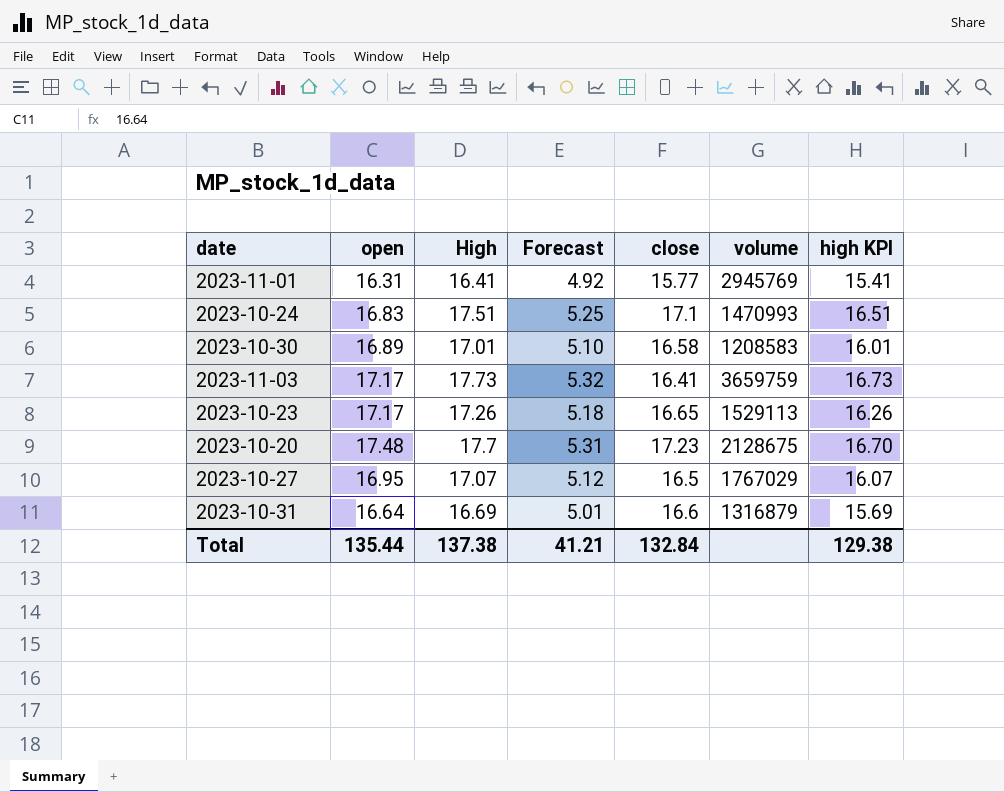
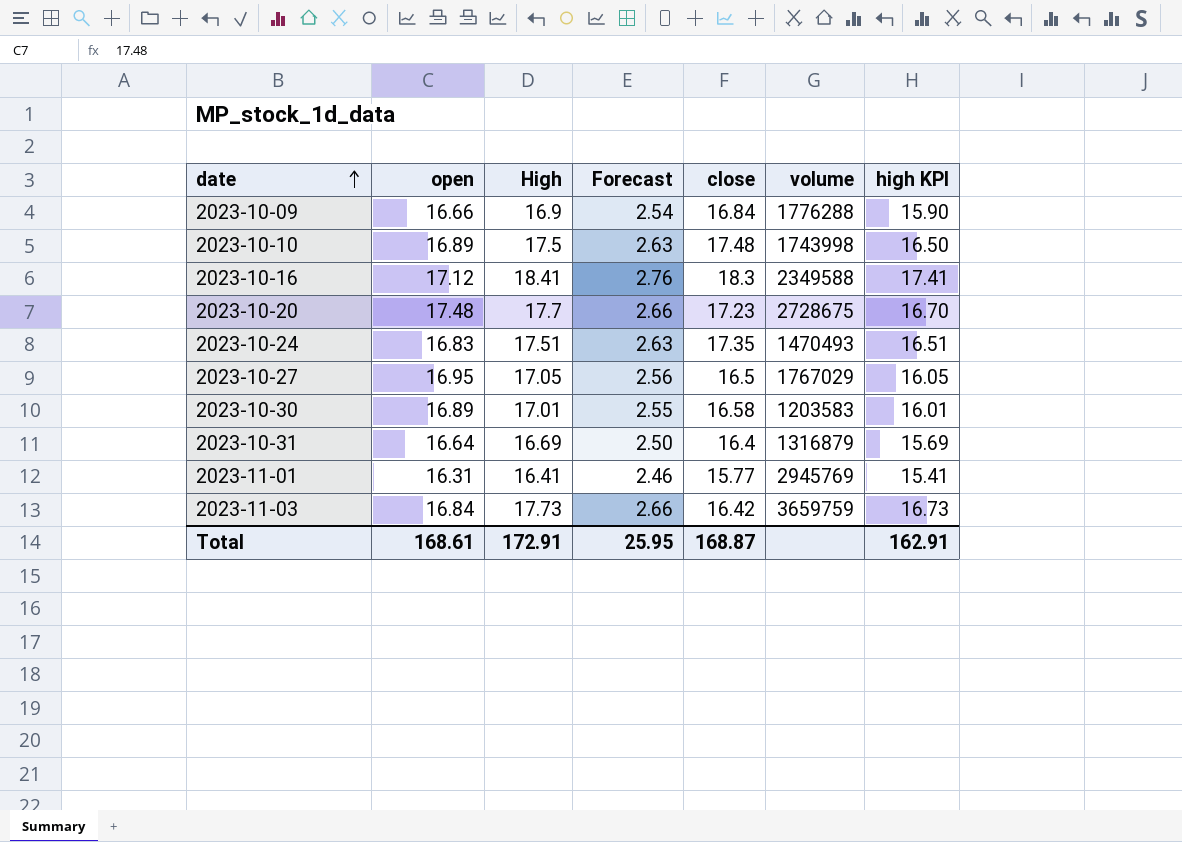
row order: none -> date ascending
column Forecast | formula: [High] * 0.3 -> [High] * 0.15
row 2023-10-23: 17.17 | 17.26 | 5.18 | 16.65 | 1529113 | 16.26 -> none
row 2023-10-09: none -> 16.66 | 16.9 | 2.54 | 16.84 | 1776288 | 15.90
row 2023-10-10: none -> 16.89 | 17.5 | 2.63 | 17.48 | 1743998 | 16.50
row 2023-10-16: none -> 17.12 | 18.41 | 2.76 | 18.3 | 2349588 | 17.41
2023-10-20 | volume: 2128675 -> 2728675
2023-10-24 | close: 17.1 -> 17.35
2023-10-24 | volume: 1470993 -> 1470493
2023-10-27 | High: 17.07 -> 17.05
2023-10-27 | high KPI: 16.07 -> 16.05
2023-10-30 | volume: 1208583 -> 1203583
2023-10-31 | close: 16.6 -> 16.4
2023-11-03 | open: 17.17 -> 16.84
2023-11-03 | close: 16.41 -> 16.42
Total | open: 135.44 -> 168.61
Total | High: 137.38 -> 172.91
Total | Forecast: 41.21 -> 25.95
Total | close: 132.84 -> 168.87
Total | high KPI: 129.38 -> 162.91

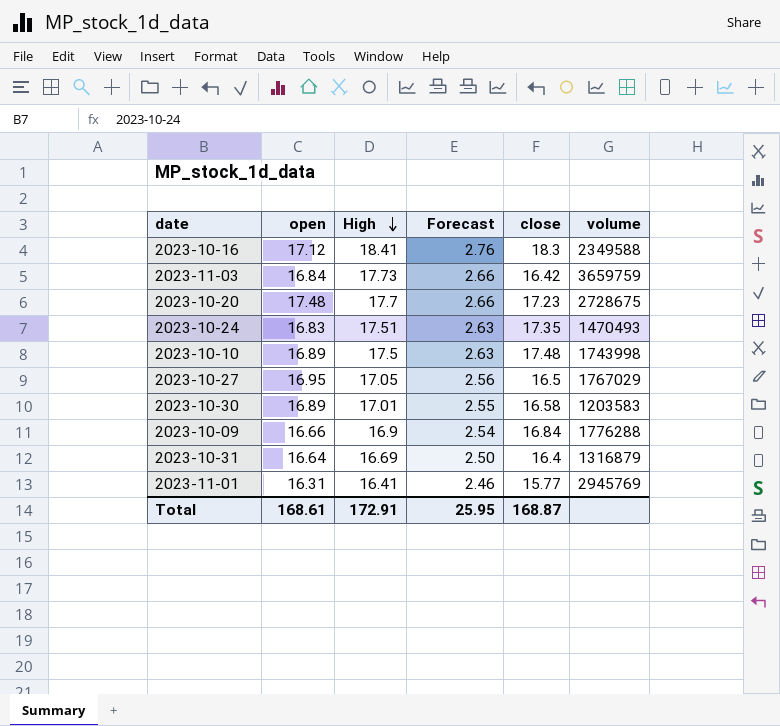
row order: date ascending -> High descending
column high KPI | formula: [High] - 1 -> none

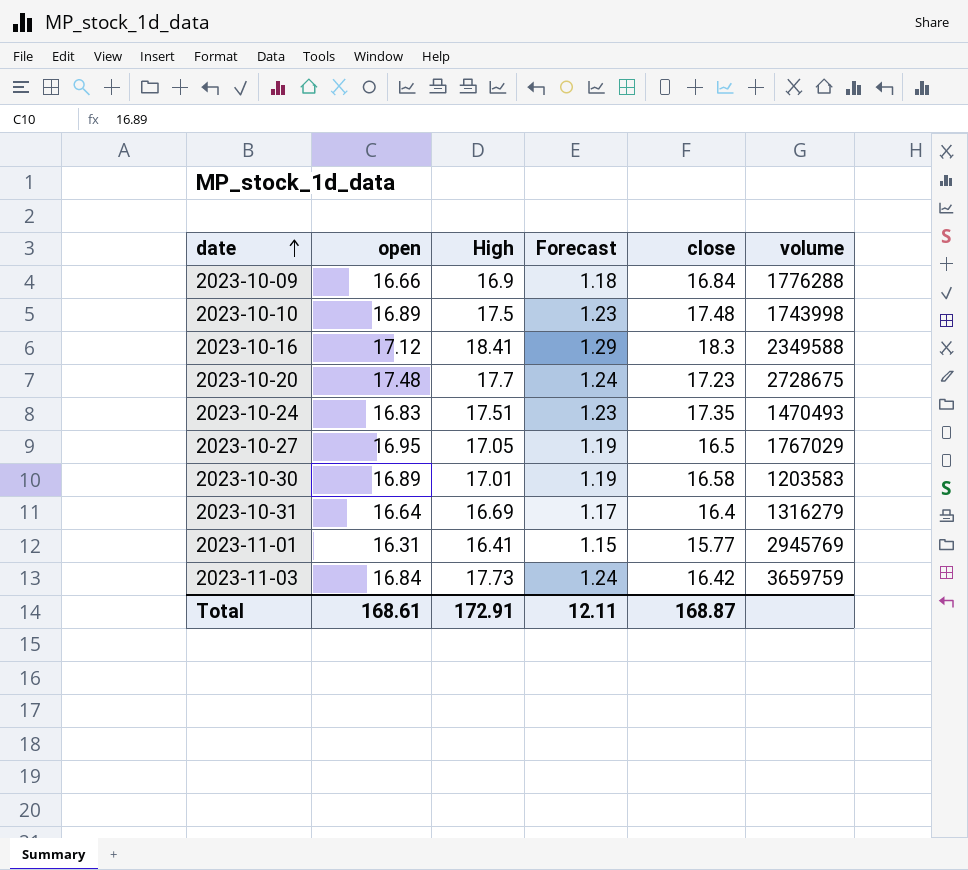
row order: High descending -> date ascending
column Forecast | formula: [High] * 0.15 -> [High] * 0.07
2023-10-31 | volume: 1316879 -> 1316279
Total | Forecast: 25.95 -> 12.11

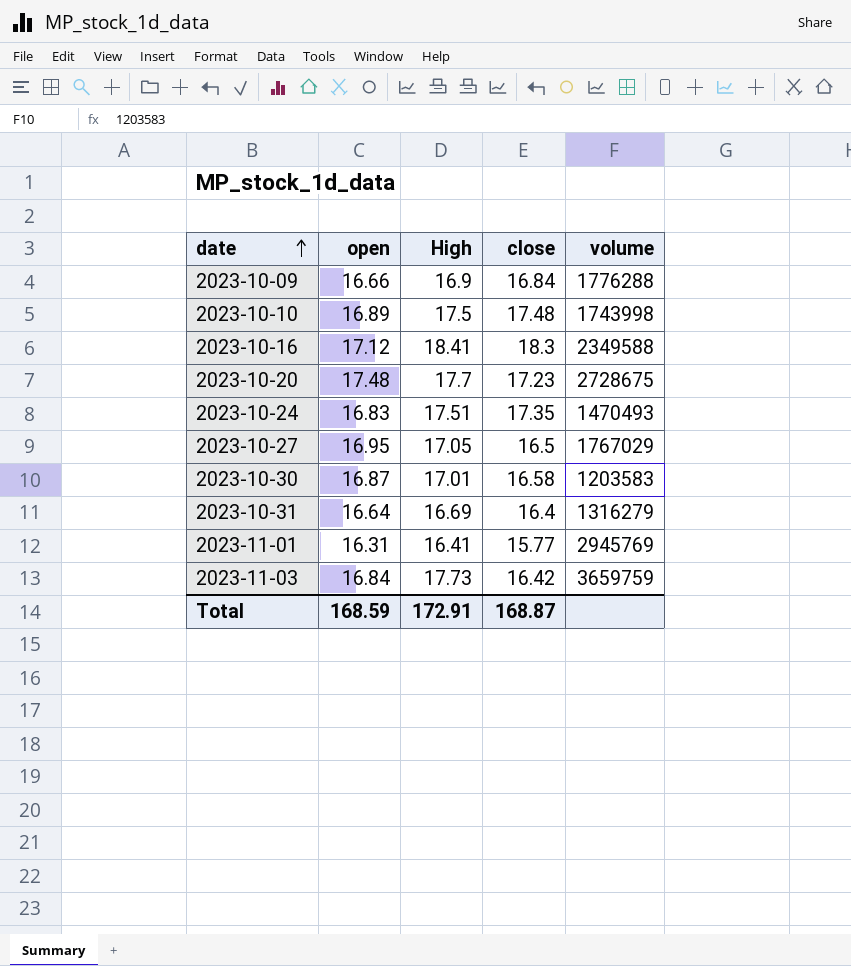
column Forecast | formula: [High] * 0.07 -> none
2023-10-30 | open: 16.89 -> 16.87
Total | open: 168.61 -> 168.59

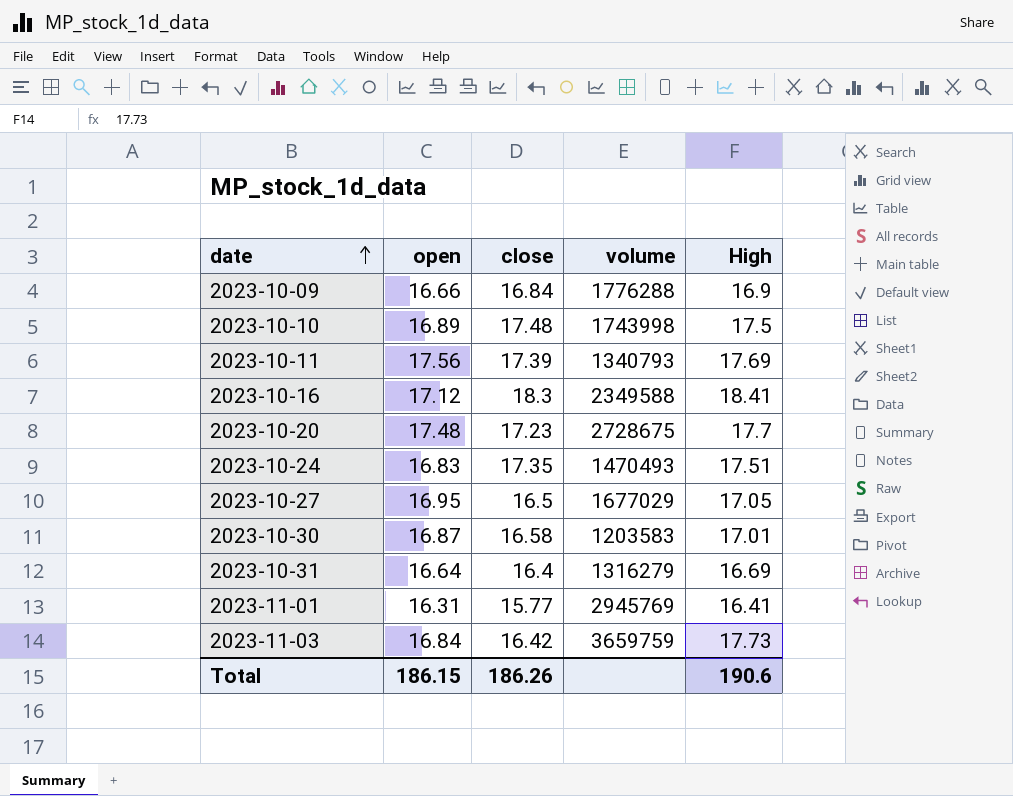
column High | position: 3 -> 5
row 2023-10-11: none -> 17.56 | 17.39 | 1340793 | 17.69
2023-10-27 | volume: 1767029 -> 1677029
Total | open: 168.59 -> 186.15
Total | close: 168.87 -> 186.26
Total | High: 172.91 -> 190.6

